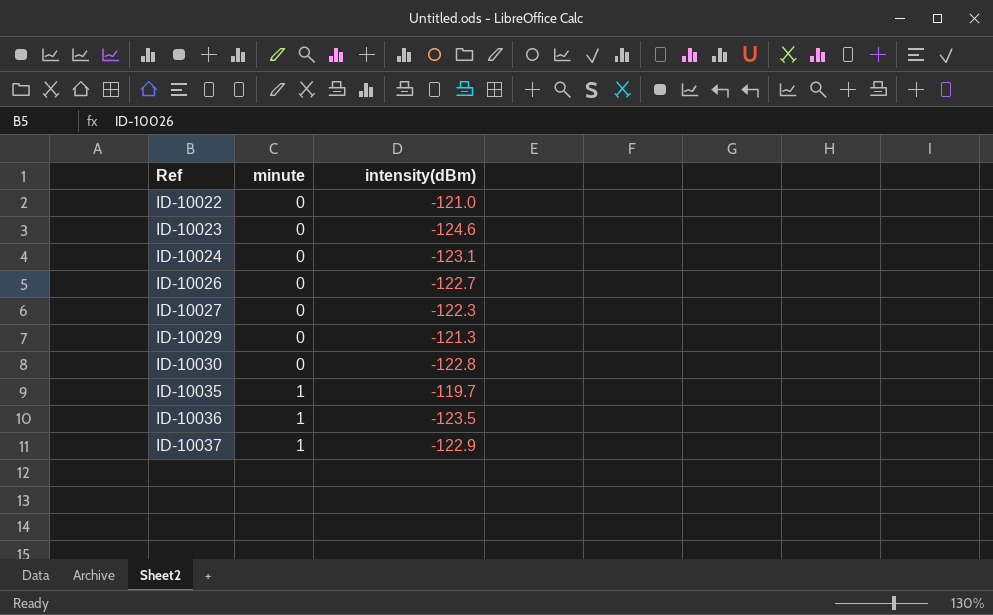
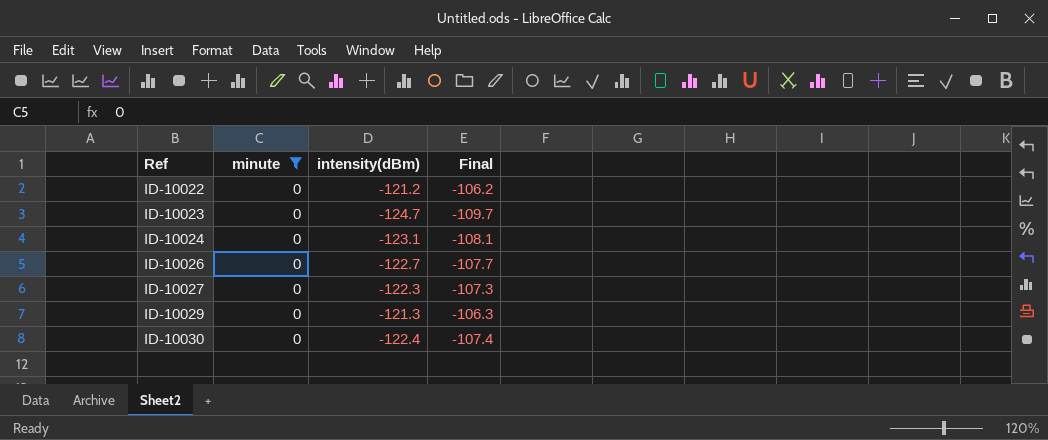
filter: none -> minute = 0
column Final | formula: none -> [intensity(dBm)] + 15
ID-10022 | intensity(dBm): -121.0 -> -121.2
ID-10023 | intensity(dBm): -124.6 -> -124.7
ID-10030 | intensity(dBm): -122.8 -> -122.4

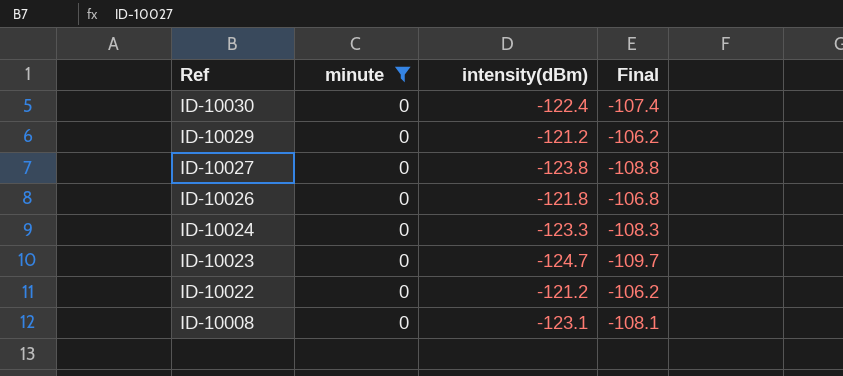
row order: Ref ascending -> Ref descending
ID-10029 | intensity(dBm): -121.3 -> -121.2
ID-10029 | Final: -106.3 -> -106.2
ID-10027 | intensity(dBm): -122.3 -> -123.8
ID-10027 | Final: -107.3 -> -108.8
ID-10026 | intensity(dBm): -122.7 -> -121.8
ID-10026 | Final: -107.7 -> -106.8
ID-10024 | intensity(dBm): -123.1 -> -123.3
ID-10024 | Final: -108.1 -> -108.3
row ID-10008: none -> 0 | -123.1 | -108.1

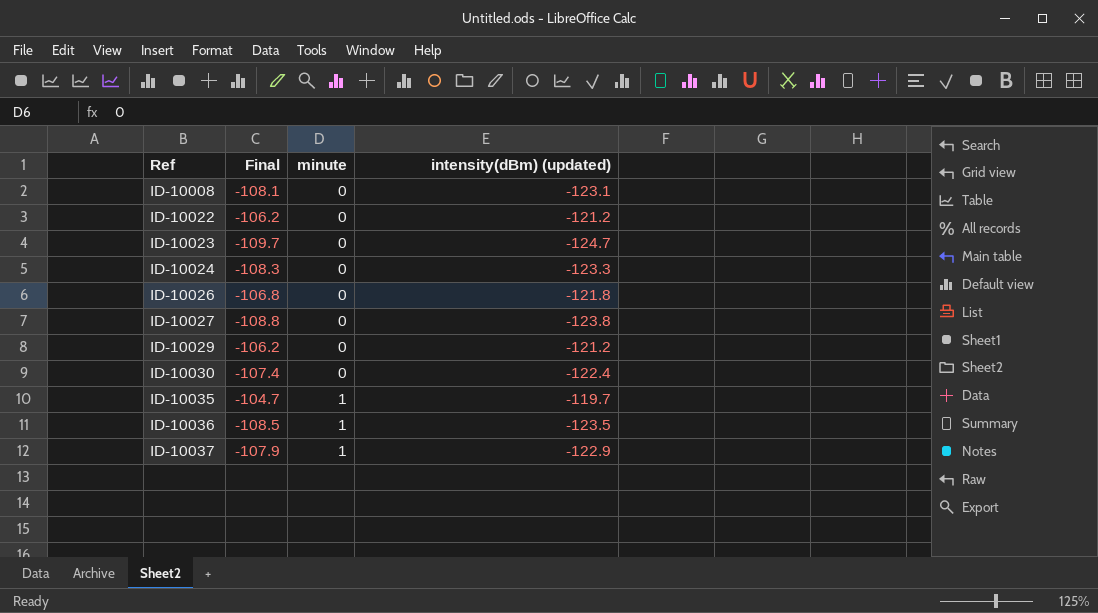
filter: minute = 0 -> none
row order: Ref descending -> Ref ascending
column Final | position: 4 -> 2
column name: intensity(dBm) -> intensity(dBm) (updated)

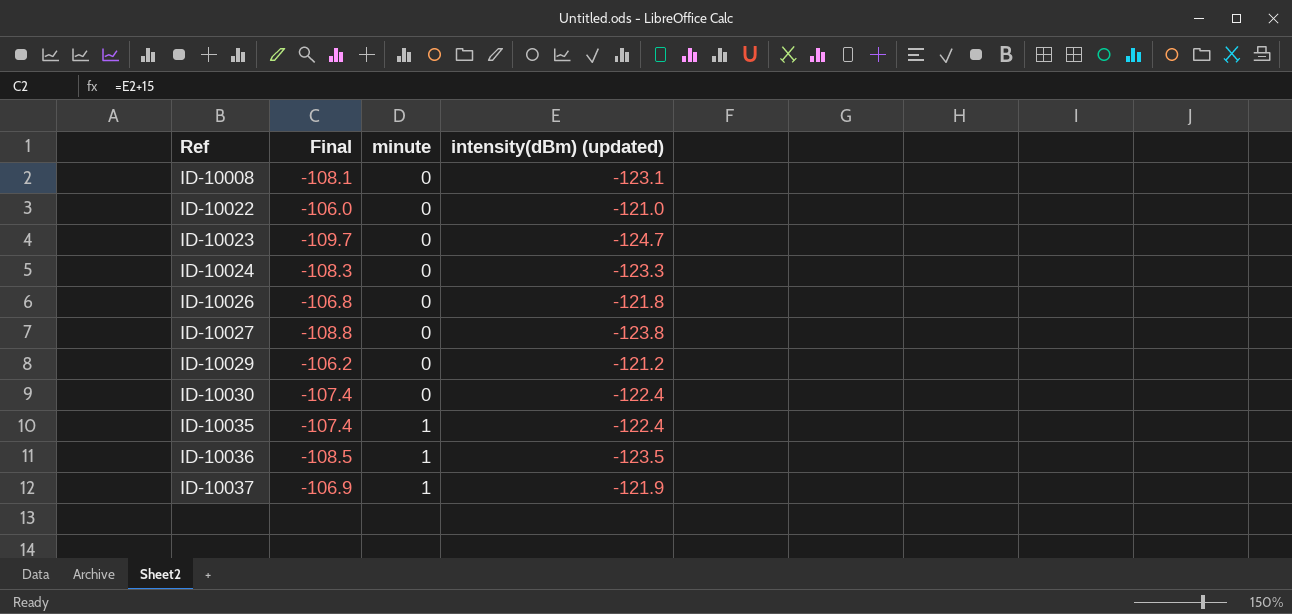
ID-10022 | Final: -106.2 -> -106.0
ID-10022 | intensity(dBm) (updated): -121.2 -> -121.0
ID-10035 | Final: -104.7 -> -107.4
ID-10035 | intensity(dBm) (updated): -119.7 -> -122.4
ID-10037 | Final: -107.9 -> -106.9
ID-10037 | intensity(dBm) (updated): -122.9 -> -121.9

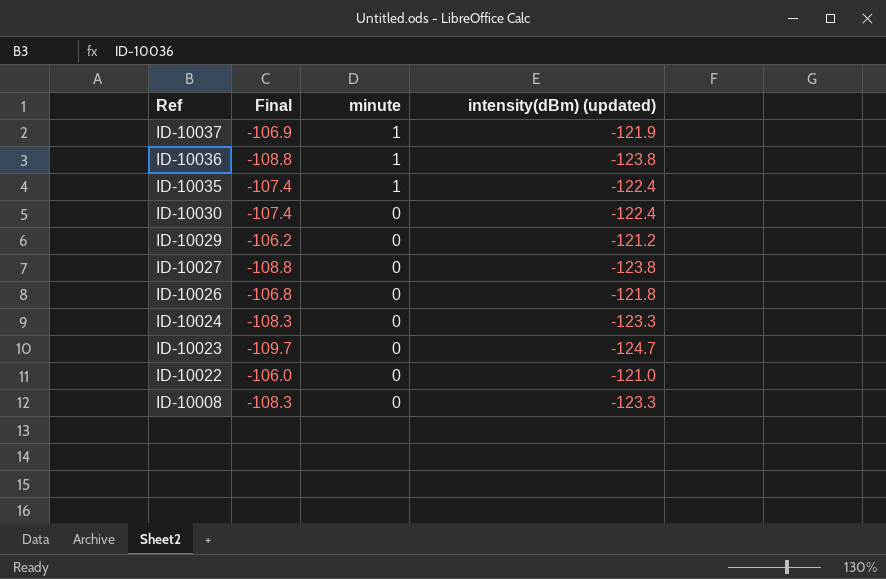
row order: Ref ascending -> Ref descending
ID-10036 | Final: -108.5 -> -108.8
ID-10036 | intensity(dBm) (updated): -123.5 -> -123.8
ID-10008 | Final: -108.1 -> -108.3
ID-10008 | intensity(dBm) (updated): -123.1 -> -123.3

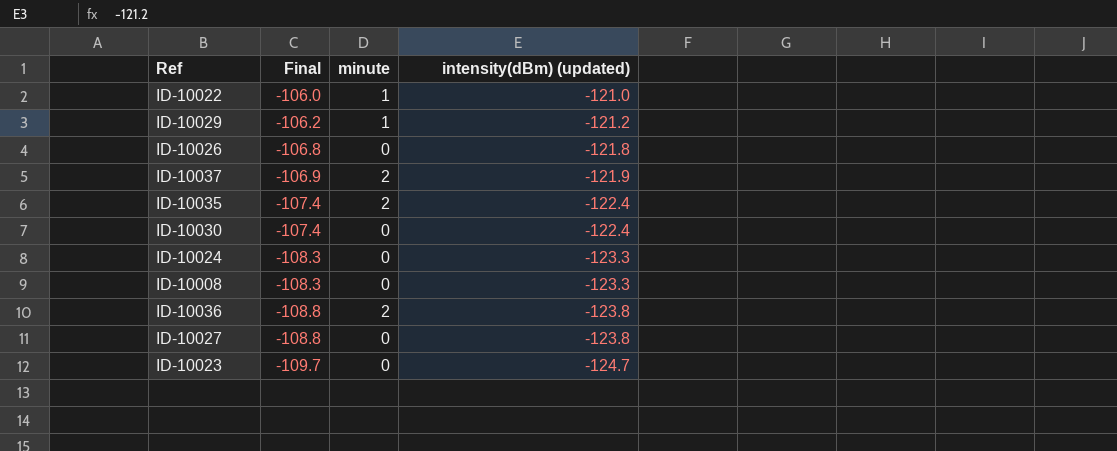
row order: Ref descending -> Final descending
ID-10022 | minute: 0 -> 1
ID-10029 | minute: 0 -> 1
ID-10037 | minute: 1 -> 2
ID-10035 | minute: 1 -> 2
ID-10036 | minute: 1 -> 2

